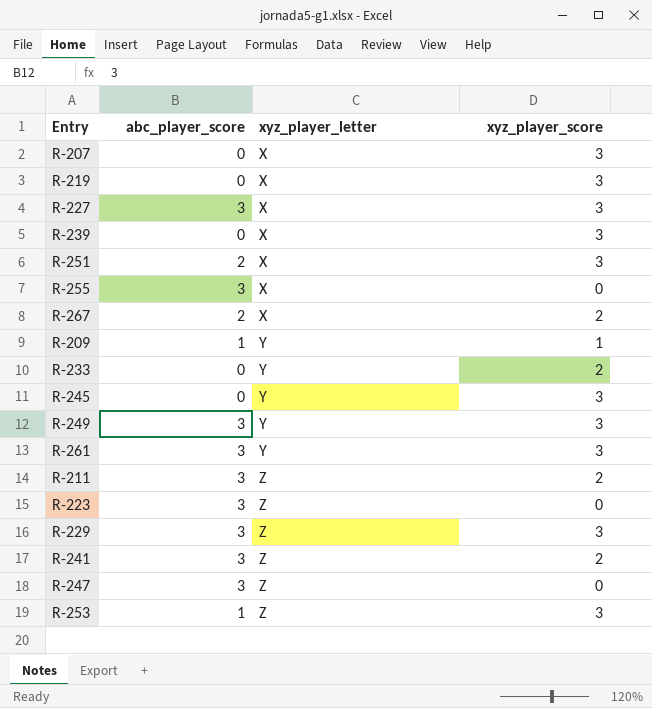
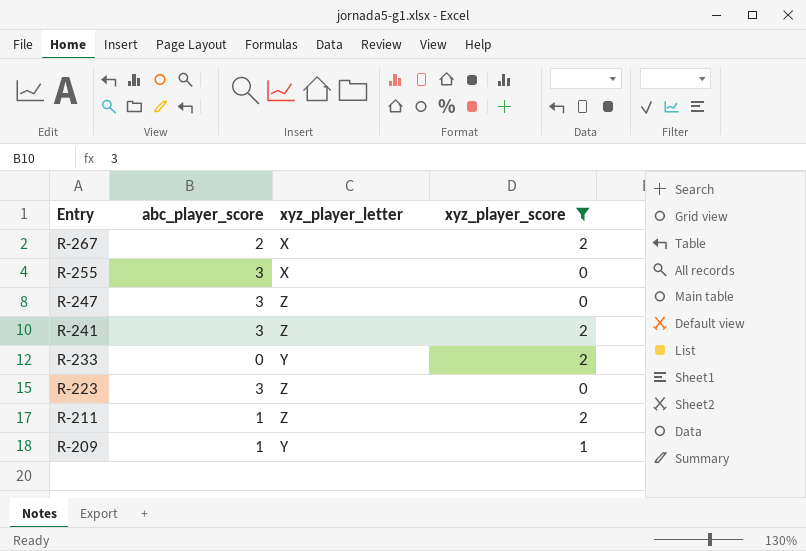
filter: none -> xyz_player_score != 3
row order: xyz_player_letter ascending -> Entry descending
R-211 | abc_player_score: 3 -> 1

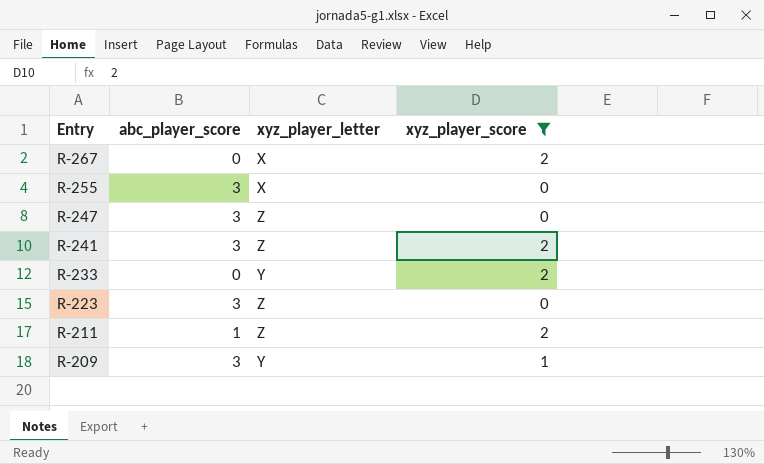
R-267 | abc_player_score: 2 -> 0
R-209 | abc_player_score: 1 -> 3

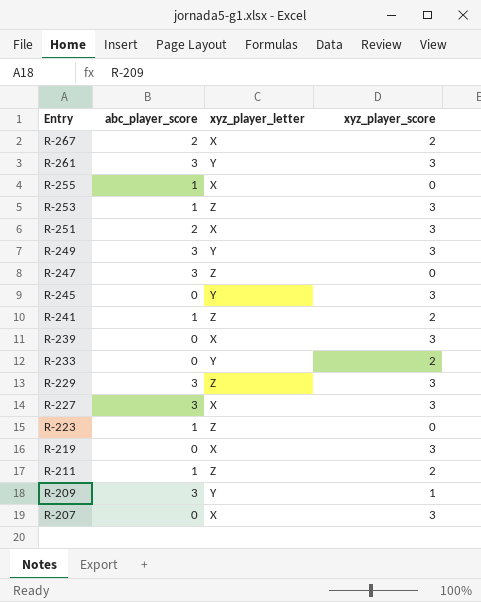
filter: xyz_player_score != 3 -> none
R-267 | abc_player_score: 0 -> 2
R-255 | abc_player_score: 3 -> 1
R-241 | abc_player_score: 3 -> 1
R-223 | abc_player_score: 3 -> 1

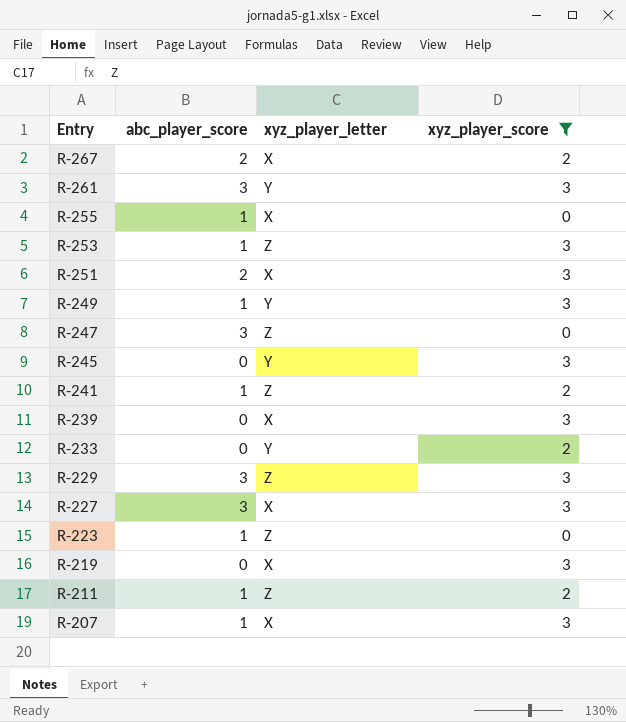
filter: none -> xyz_player_score != 1
R-249 | abc_player_score: 3 -> 1
R-207 | abc_player_score: 0 -> 1

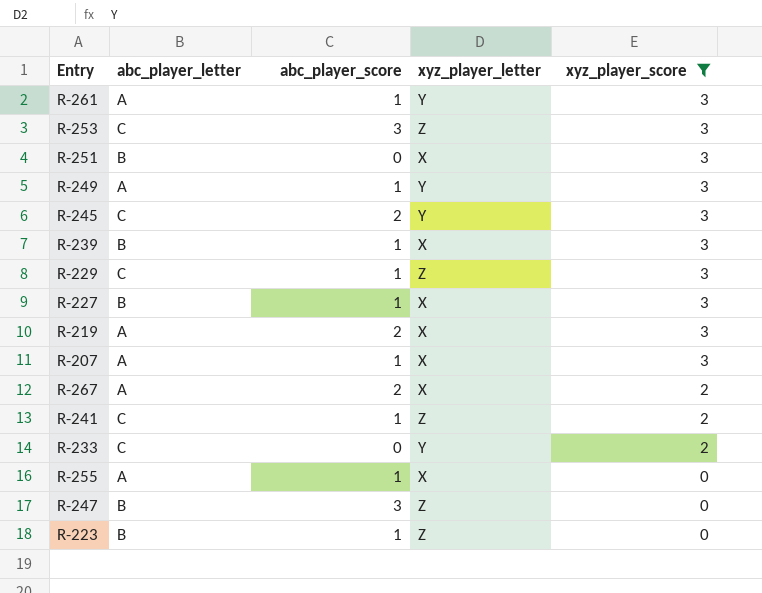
row order: Entry descending -> xyz_player_score descending
column abc_player_letter | position: none -> 2
row R-211: 1 | Z | 2 -> none
R-261 | abc_player_score: 3 -> 1
R-253 | abc_player_score: 1 -> 3
R-251 | abc_player_score: 2 -> 0
R-245 | abc_player_score: 0 -> 2
R-239 | abc_player_score: 0 -> 1
R-229 | abc_player_score: 3 -> 1
R-227 | abc_player_score: 3 -> 1
R-219 | abc_player_score: 0 -> 2

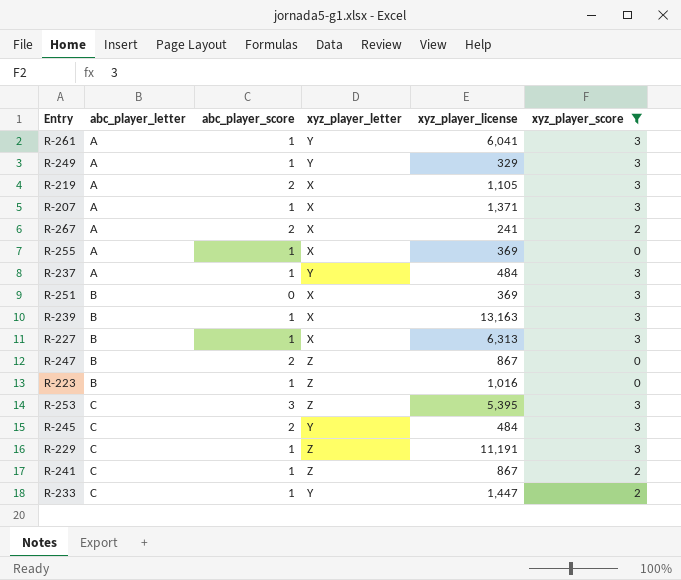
row order: xyz_player_score descending -> abc_player_letter ascending
column xyz_player_license | position: none -> 5
row R-237: none -> A | 1 | Y | 484 | 3
R-247 | abc_player_score: 3 -> 2
R-233 | abc_player_score: 0 -> 1

